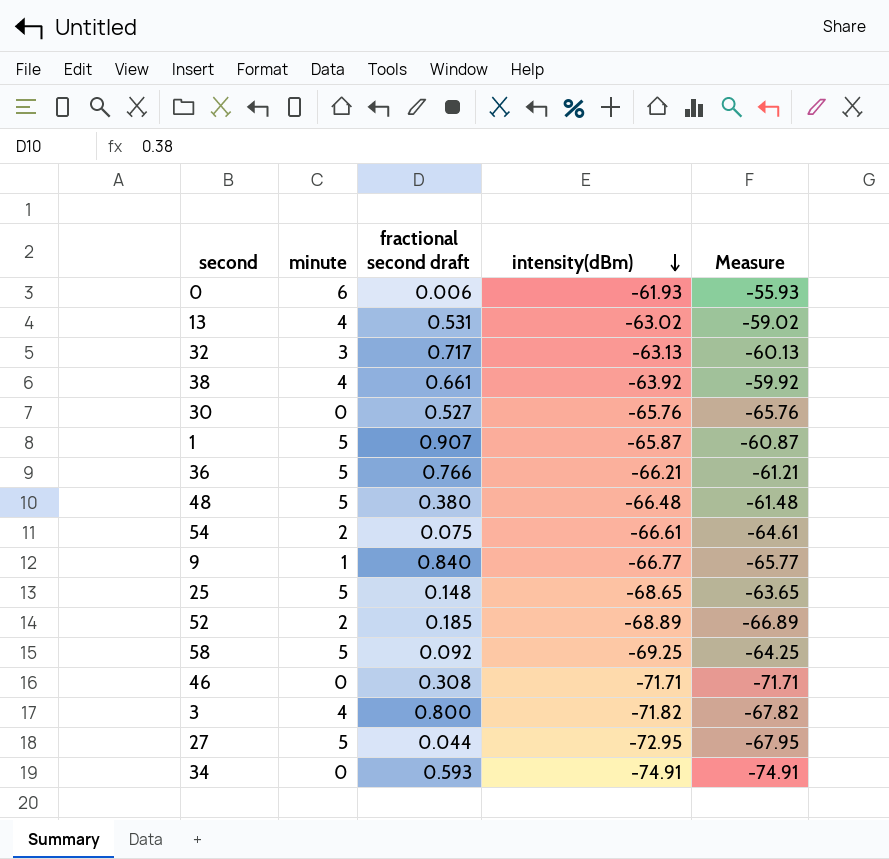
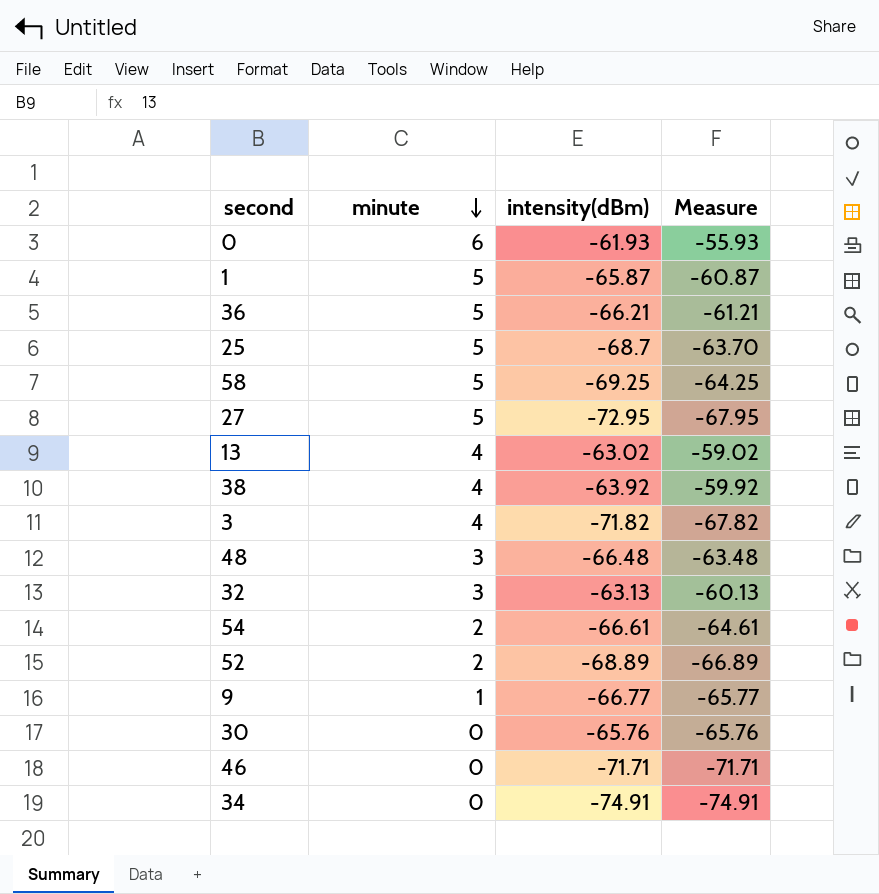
row order: intensity(dBm) descending -> minute descending
column fractional second draft | position: 3 -> none
25 | intensity(dBm): -68.65 -> -68.7
25 | Measure: -63.65 -> -63.70
48 | minute: 5 -> 3
48 | Measure: -61.48 -> -63.48

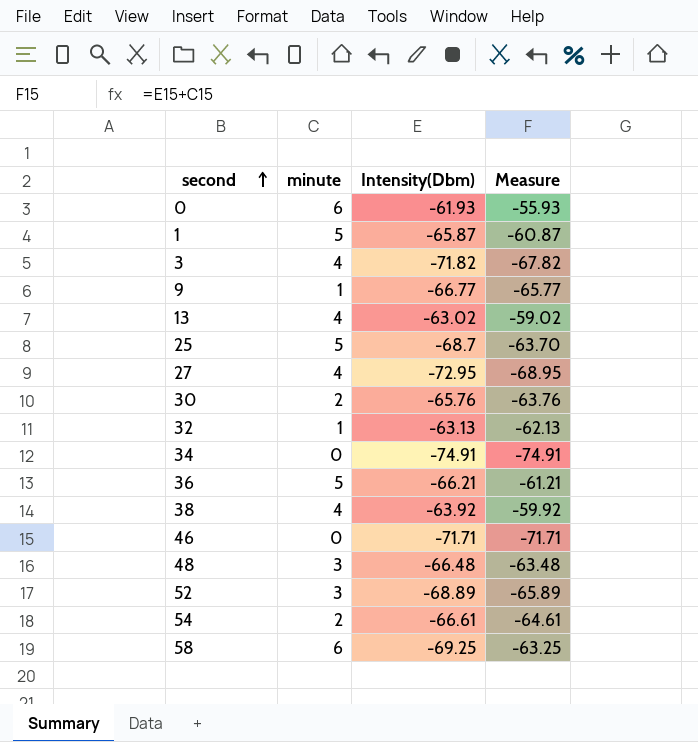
row order: minute descending -> second ascending
column name: intensity(dBm) -> Intensity(Dbm)
27 | minute: 5 -> 4
27 | Measure: -67.95 -> -68.95
30 | minute: 0 -> 2
30 | Measure: -65.76 -> -63.76
32 | minute: 3 -> 1
32 | Measure: -60.13 -> -62.13
52 | minute: 2 -> 3
52 | Measure: -66.89 -> -65.89
58 | minute: 5 -> 6
58 | Measure: -64.25 -> -63.25

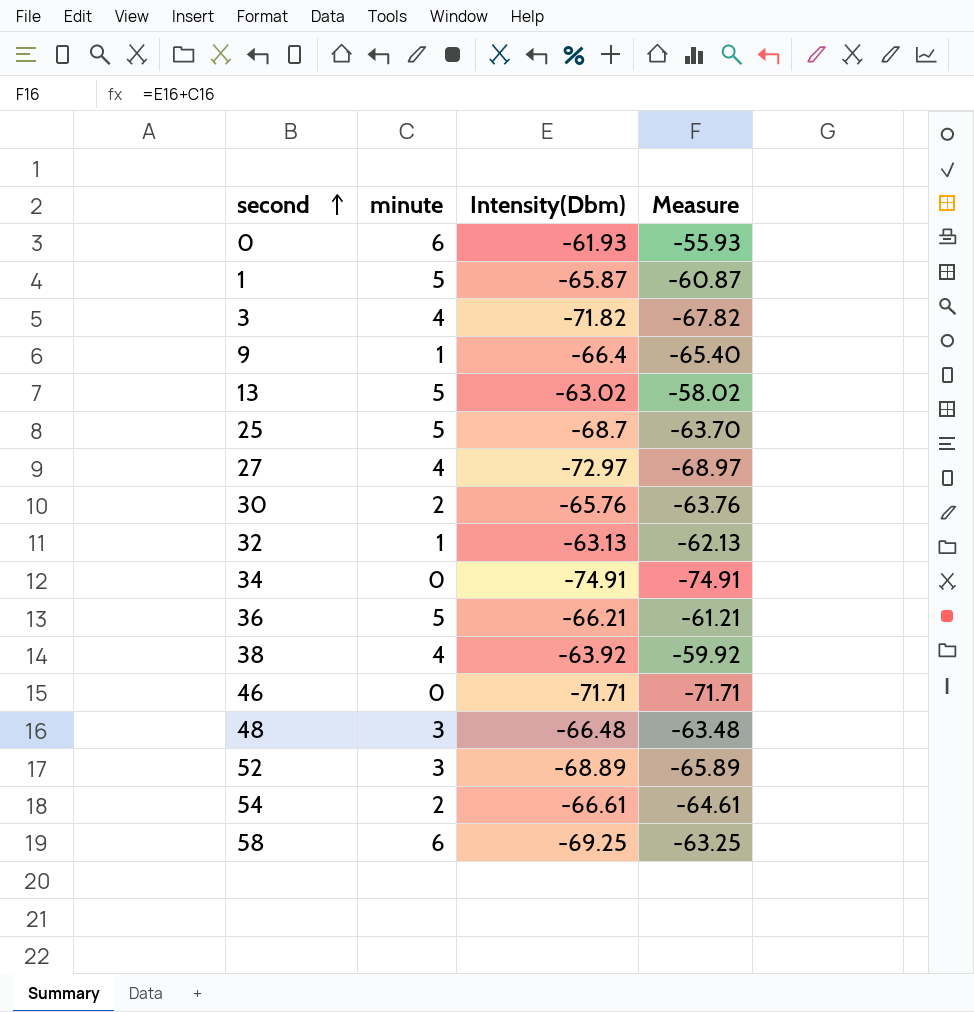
9 | Intensity(Dbm): -66.77 -> -66.4
9 | Measure: -65.77 -> -65.40
13 | minute: 4 -> 5
13 | Measure: -59.02 -> -58.02
27 | Intensity(Dbm): -72.95 -> -72.97
27 | Measure: -68.95 -> -68.97

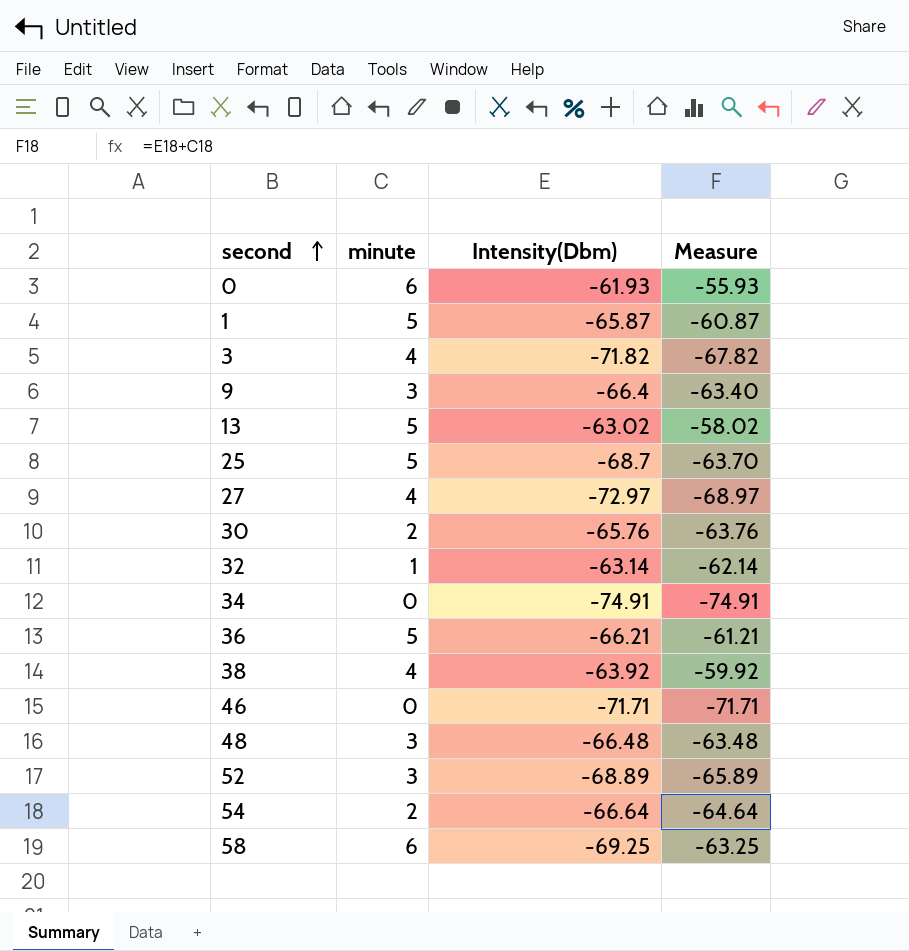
9 | minute: 1 -> 3
9 | Measure: -65.40 -> -63.40
32 | Intensity(Dbm): -63.13 -> -63.14
32 | Measure: -62.13 -> -62.14
54 | Intensity(Dbm): -66.61 -> -66.64
54 | Measure: -64.61 -> -64.64

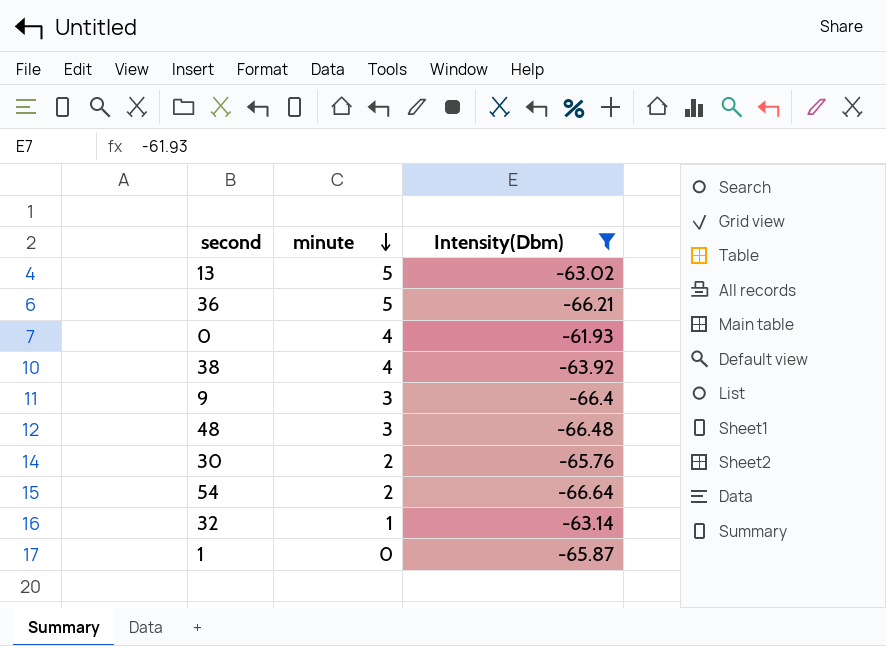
filter: none -> Intensity(Dbm) >= -66.64
row order: second ascending -> minute descending
column Measure | formula: [minute] + [Intensity(Dbm)] -> none
0 | minute: 6 -> 4
1 | minute: 5 -> 0

